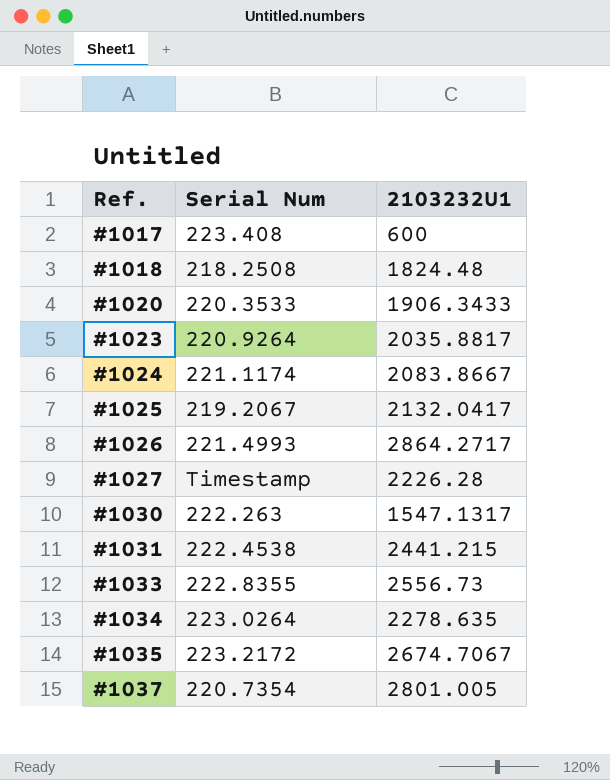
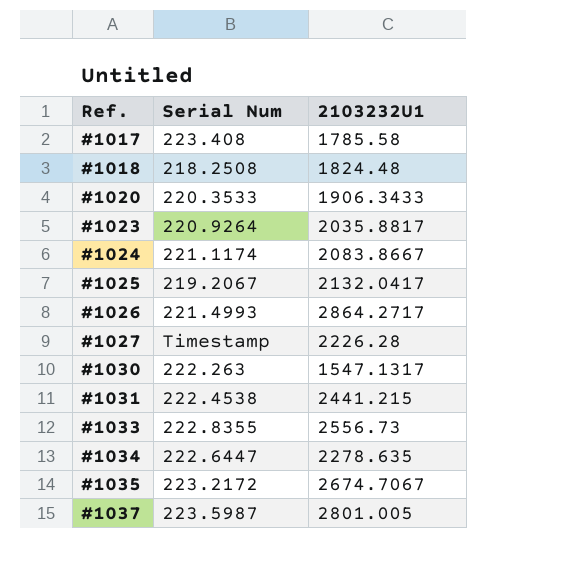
#1017 | 2103232U1: 600 -> 1785.58
#1034 | Serial Num: 223.0264 -> 222.6447
#1037 | Serial Num: 220.7354 -> 223.5987

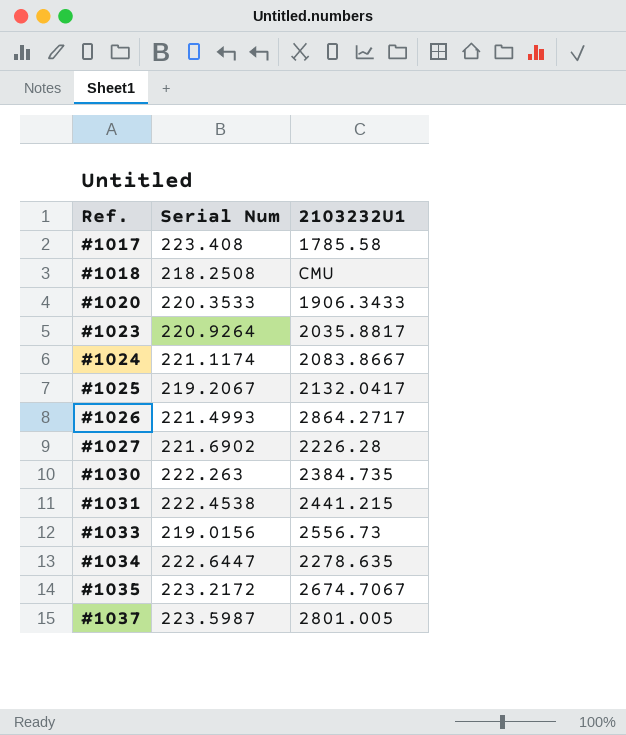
#1018 | 2103232U1: 1824.48 -> CMU
#1027 | Serial Num: Timestamp -> 221.6902
#1030 | 2103232U1: 1547.1317 -> 2384.735
#1033 | Serial Num: 222.8355 -> 219.0156

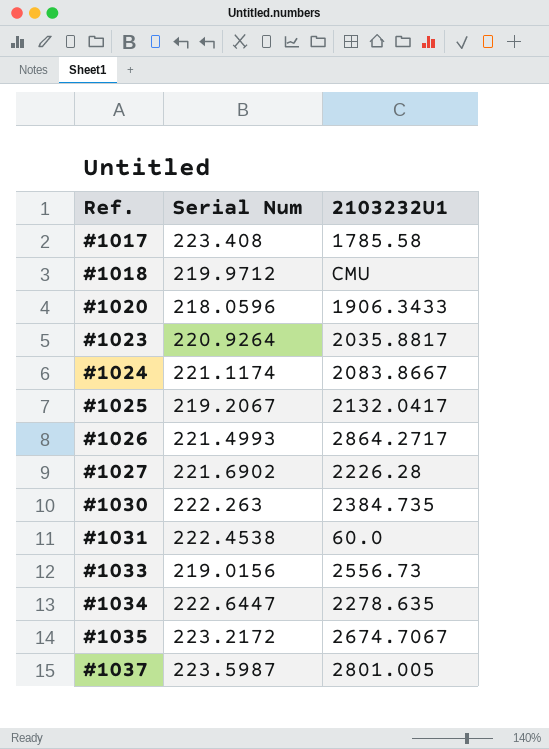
#1018 | Serial Num: 218.2508 -> 219.9712
#1020 | Serial Num: 220.3533 -> 218.0596
#1031 | 2103232U1: 2441.215 -> 60.0

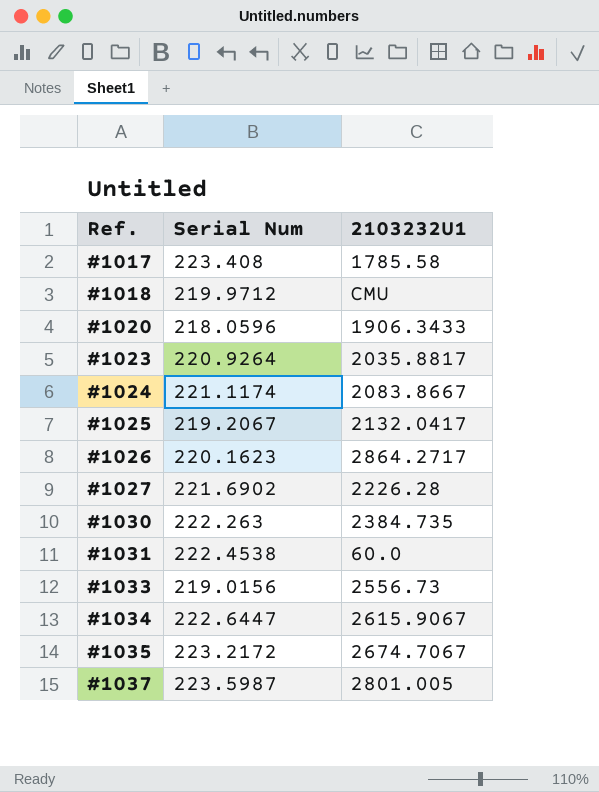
#1026 | Serial Num: 221.4993 -> 220.1623
#1034 | 2103232U1: 2278.635 -> 2615.9067

